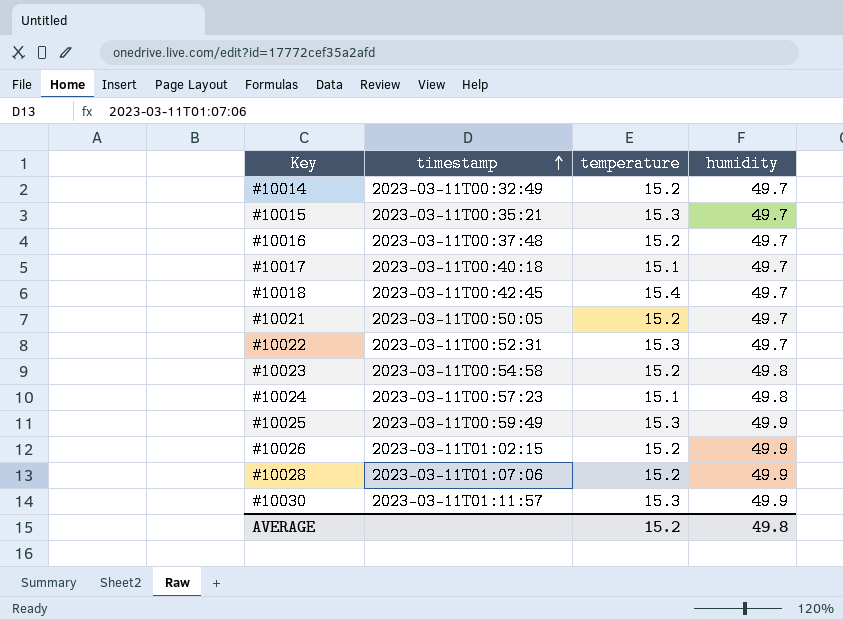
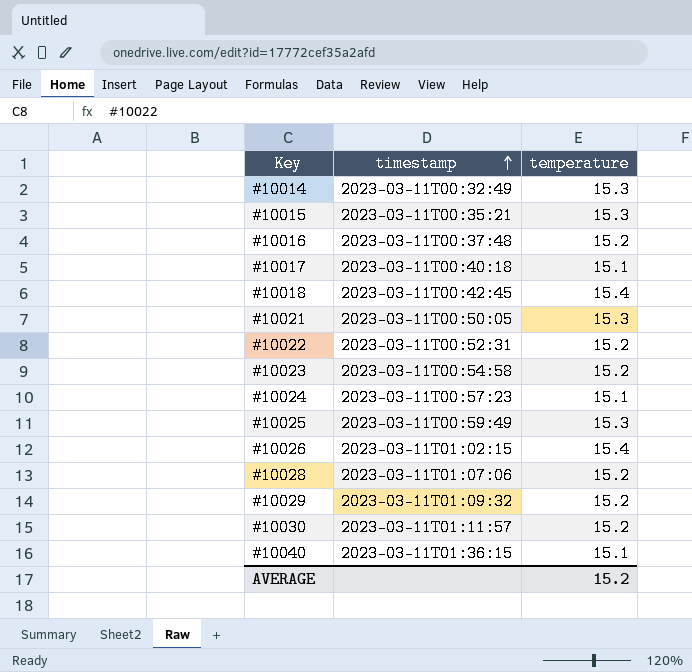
column humidity | position: 4 -> none
#10014 | temperature: 15.2 -> 15.3
#10021 | temperature: 15.2 -> 15.3
#10022 | temperature: 15.3 -> 15.2
#10026 | temperature: 15.2 -> 15.4
row #10029: none -> 2023-03-11T01:09:32 | 15.2
#10030 | temperature: 15.3 -> 15.2
row #10040: none -> 2023-03-11T01:36:15 | 15.1

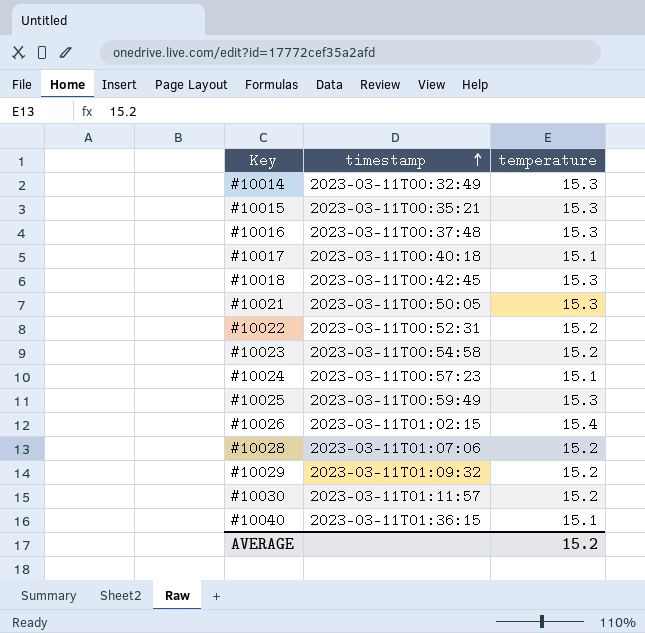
#10016 | temperature: 15.2 -> 15.3
#10018 | temperature: 15.4 -> 15.3

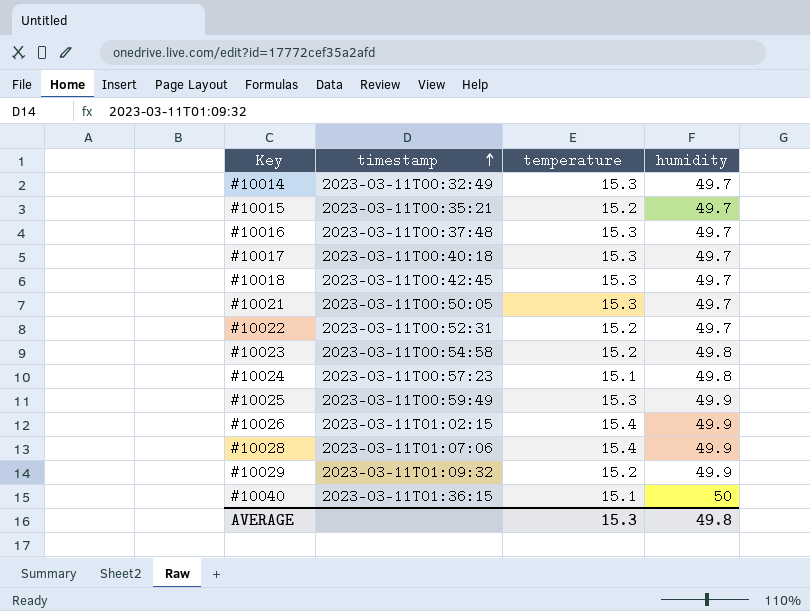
column humidity | position: none -> 4
row #10030: 2023-03-11T01:11:57 | 15.2 -> none
#10015 | temperature: 15.3 -> 15.2
#10017 | temperature: 15.1 -> 15.3
#10028 | temperature: 15.2 -> 15.4
AVERAGE | temperature: 15.2 -> 15.3

